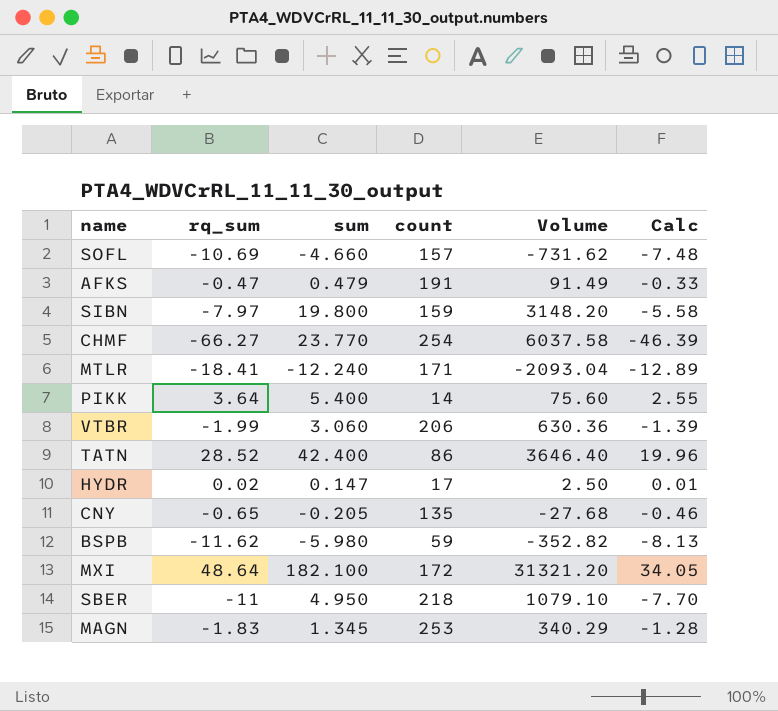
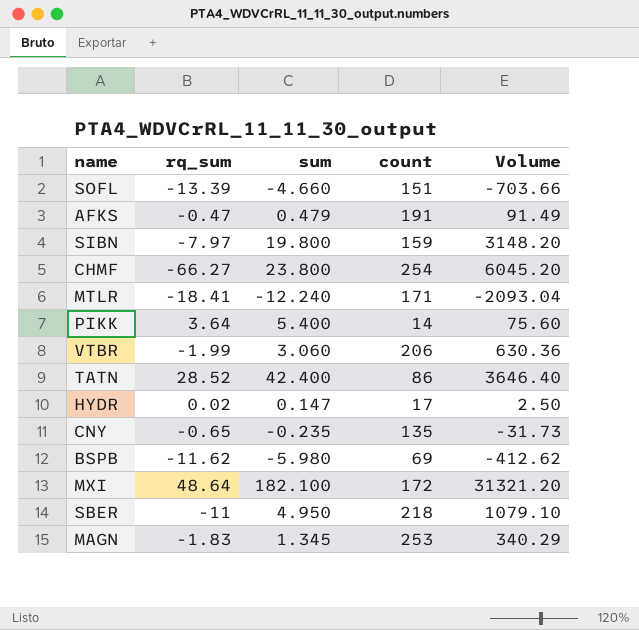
column Calc | formula: [rq_sum] * 0.7 -> none
SOFL | rq_sum: -10.69 -> -13.39
SOFL | count: 157 -> 151
SOFL | Volume: -731.62 -> -703.66
CHMF | sum: 23.770 -> 23.800
CHMF | Volume: 6037.58 -> 6045.20
CNY | sum: -0.205 -> -0.235
CNY | Volume: -27.68 -> -31.73
BSPB | count: 59 -> 69
BSPB | Volume: -352.82 -> -412.62

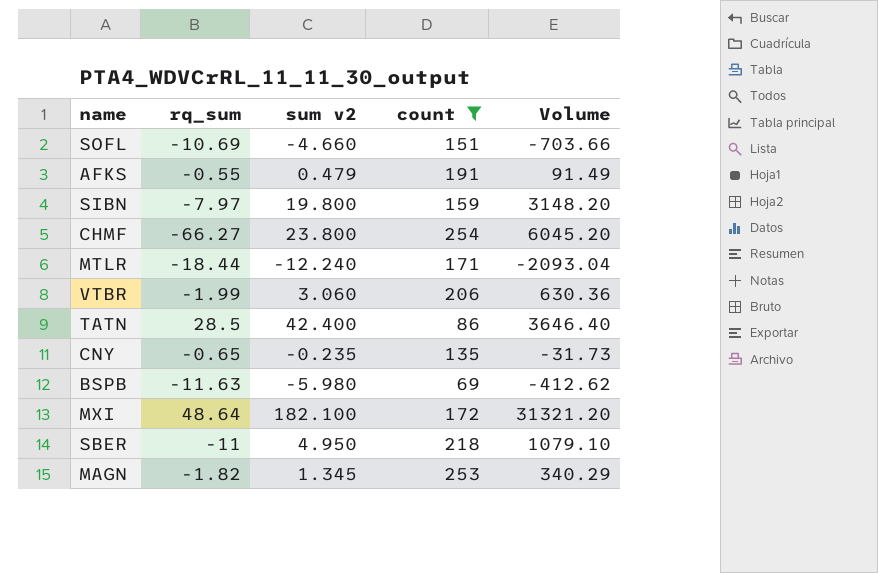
filter: none -> count >= 69
column name: sum -> sum v2
SOFL | rq_sum: -13.39 -> -10.69
AFKS | rq_sum: -0.47 -> -0.55
MTLR | rq_sum: -18.41 -> -18.44
TATN | rq_sum: 28.52 -> 28.5
BSPB | rq_sum: -11.62 -> -11.63
MAGN | rq_sum: -1.83 -> -1.82

